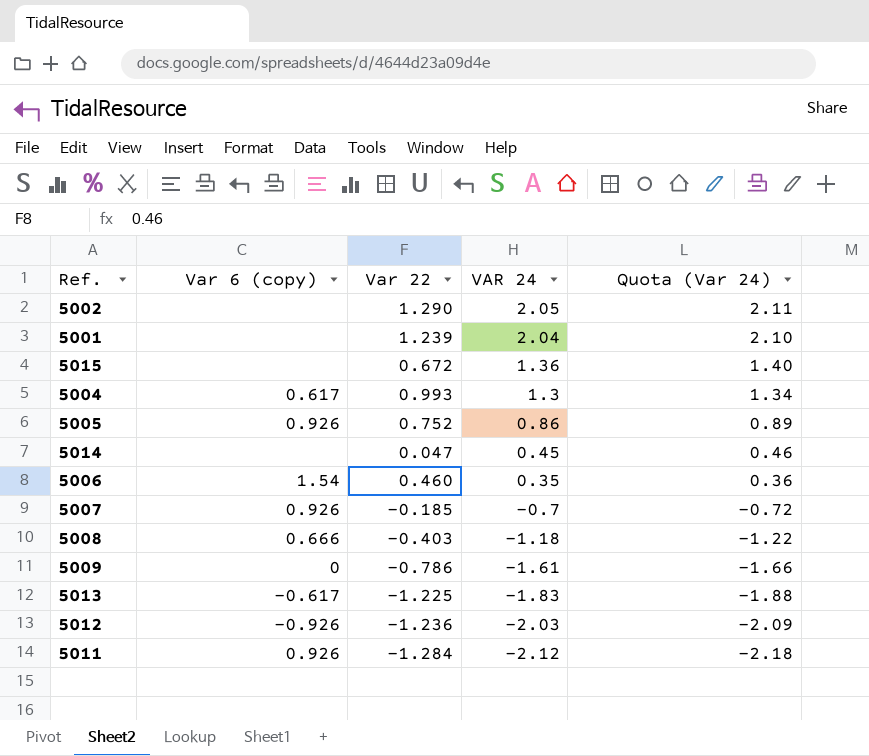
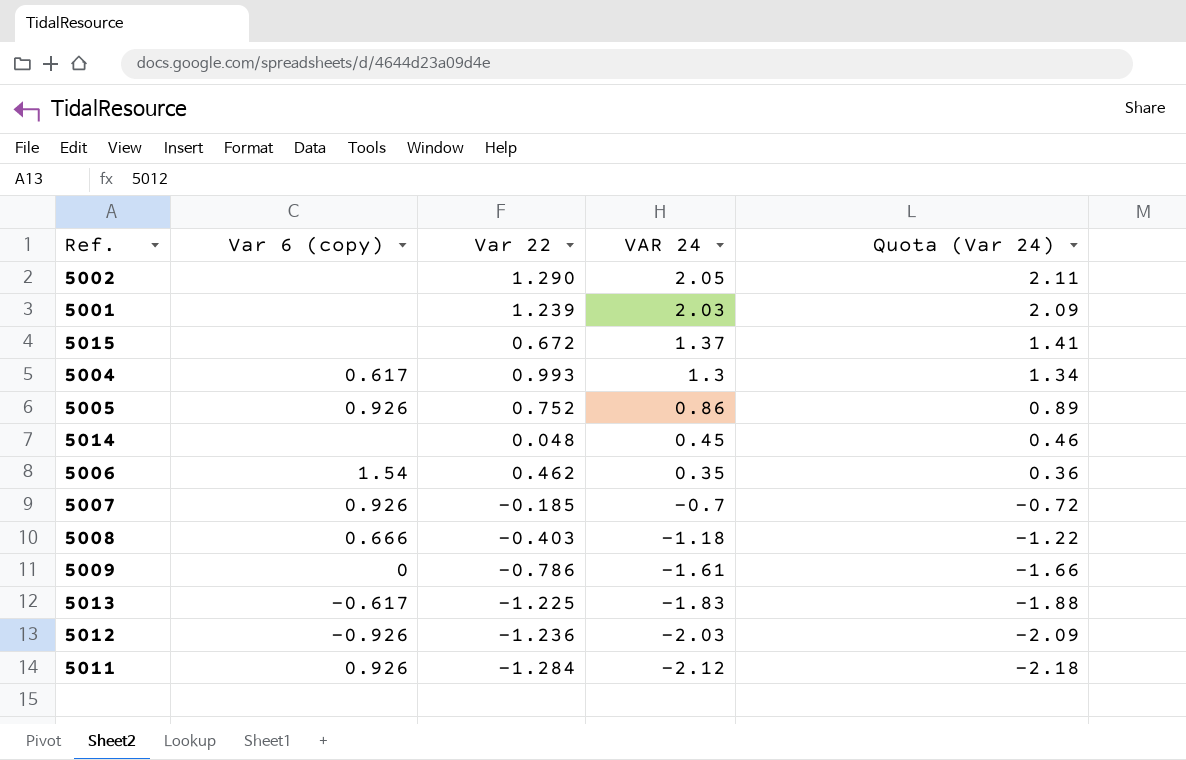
5001 | VAR 24: 2.04 -> 2.03
5001 | Quota (Var 24): 2.10 -> 2.09
5015 | VAR 24: 1.36 -> 1.37
5015 | Quota (Var 24): 1.40 -> 1.41
5014 | Var 22: 0.047 -> 0.048
5006 | Var 22: 0.460 -> 0.462

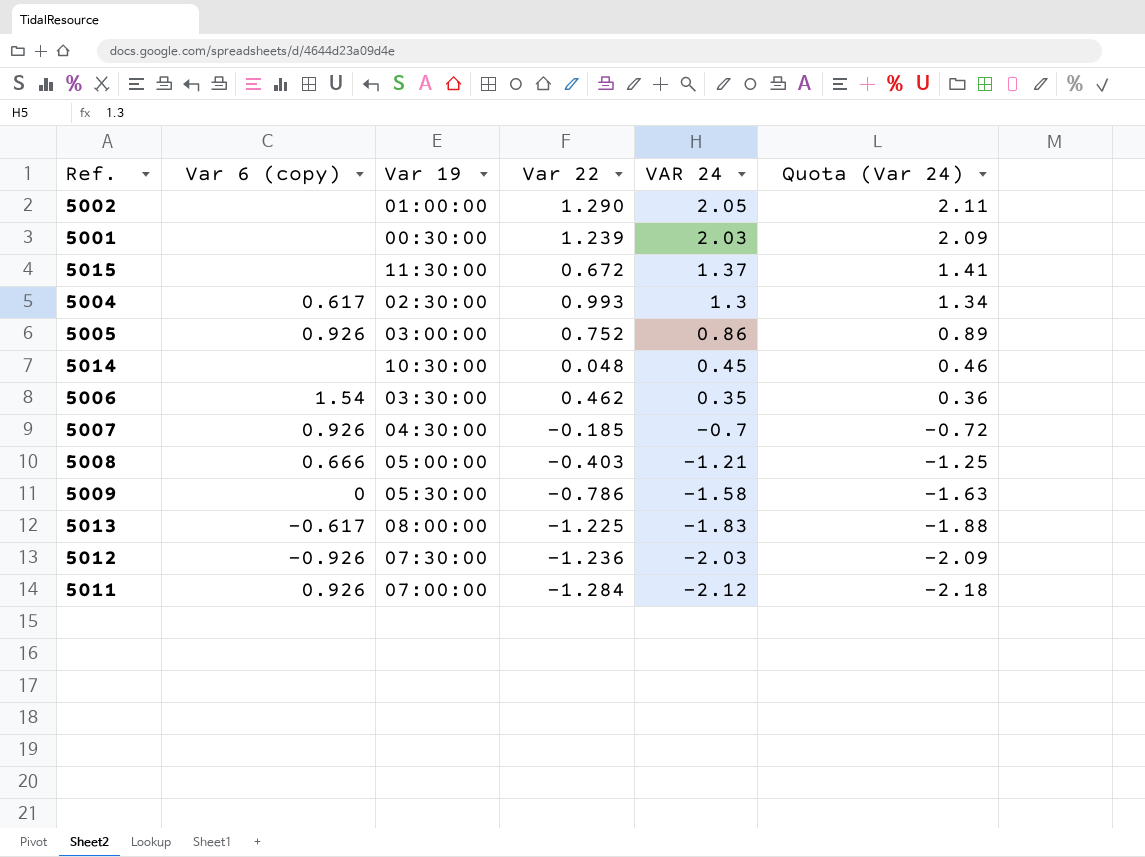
column Var 19 | position: none -> 3
5008 | VAR 24: -1.18 -> -1.21
5008 | Quota (Var 24): -1.22 -> -1.25
5009 | VAR 24: -1.61 -> -1.58
5009 | Quota (Var 24): -1.66 -> -1.63

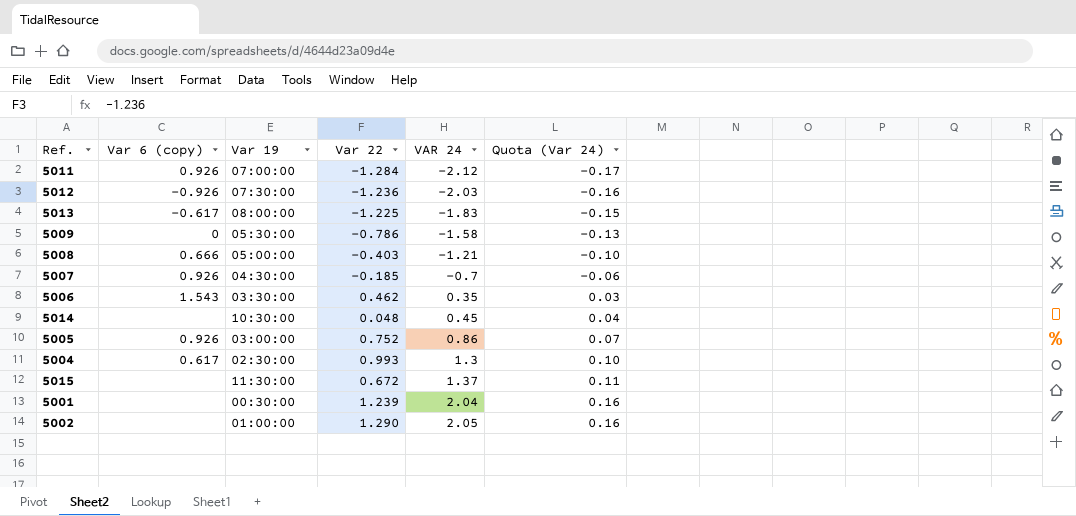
row order: VAR 24 descending -> VAR 24 ascending
column Quota (Var 24) | formula: [VAR 24] * 1.03 -> [VAR 24] * 0.08
5006 | Var 6 (copy): 1.54 -> 1.543
5001 | VAR 24: 2.03 -> 2.04

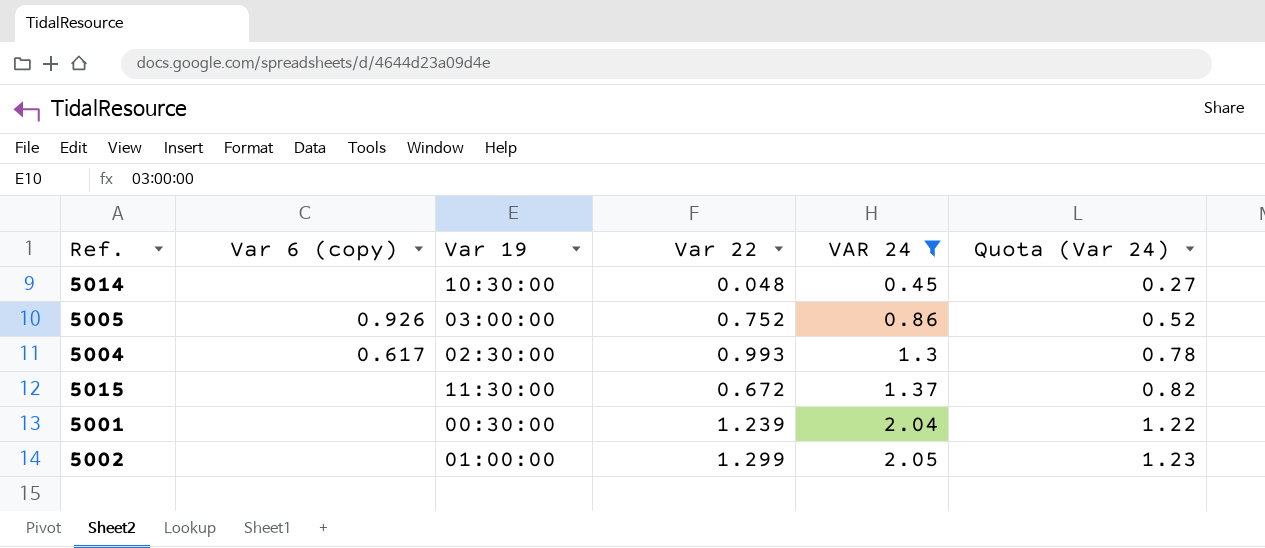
filter: none -> VAR 24 >= 0.45
column Quota (Var 24) | formula: [VAR 24] * 0.08 -> [VAR 24] * 0.6
5002 | Var 22: 1.290 -> 1.299

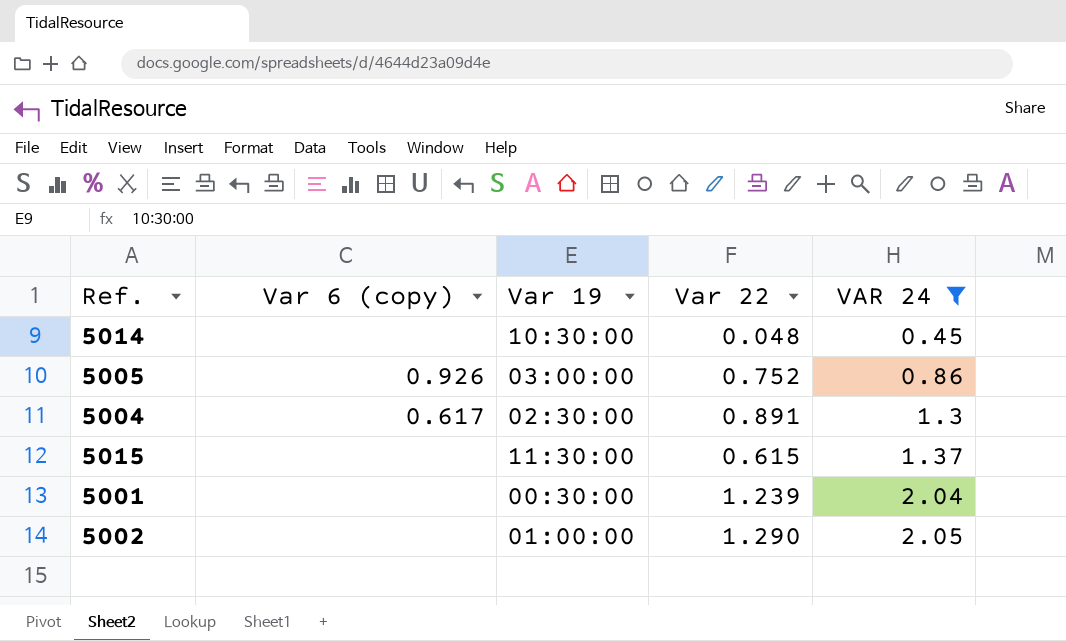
column Quota (Var 24) | formula: [VAR 24] * 0.6 -> none
5004 | Var 22: 0.993 -> 0.891
5015 | Var 22: 0.672 -> 0.615
5002 | Var 22: 1.299 -> 1.290

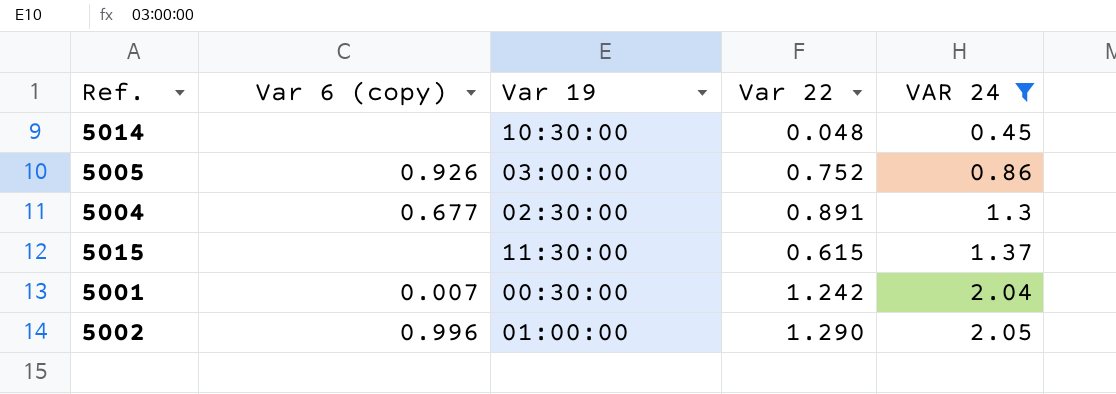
5004 | Var 6 (copy): 0.617 -> 0.677
5001 | Var 6 (copy): none -> 0.007
5001 | Var 22: 1.239 -> 1.242
5002 | Var 6 (copy): none -> 0.996

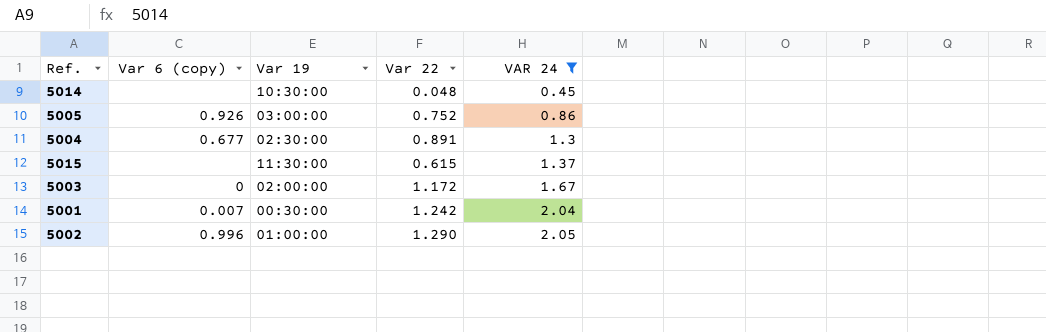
row 5003: none -> 0 | 02:00:00 | 1.172 | 1.67

